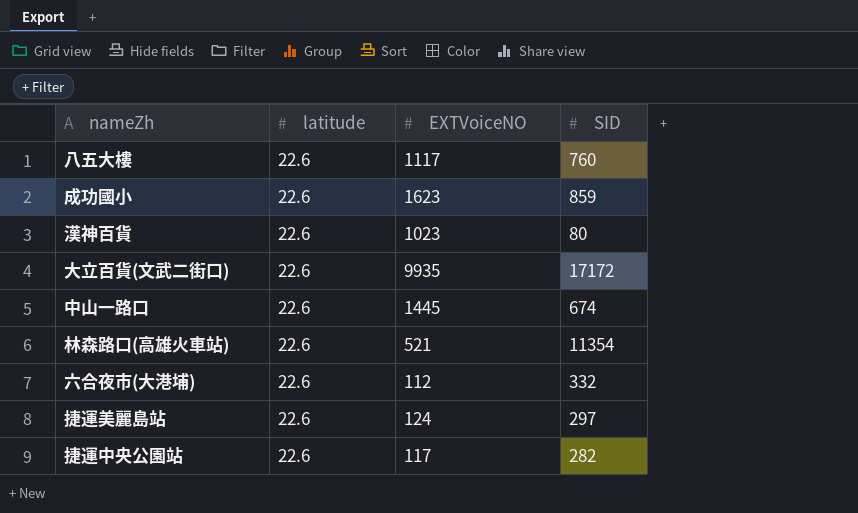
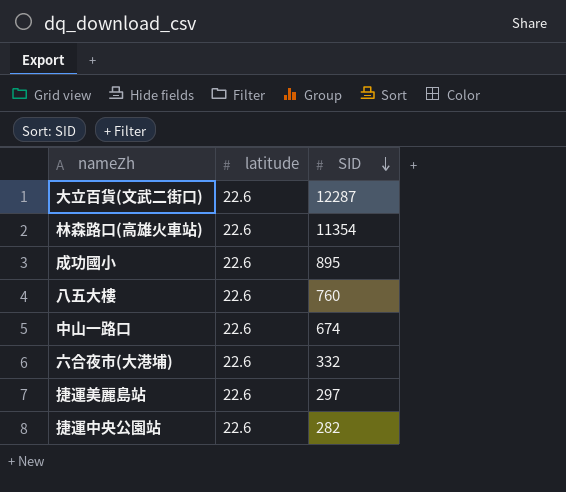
row order: none -> SID descending
column EXTVoiceNO | position: 3 -> none
row 漢神百貨: 22.6 | 1023 | 80 -> none
大立百貨(文武二街口) | SID: 17172 -> 12287
成功國小 | SID: 859 -> 895

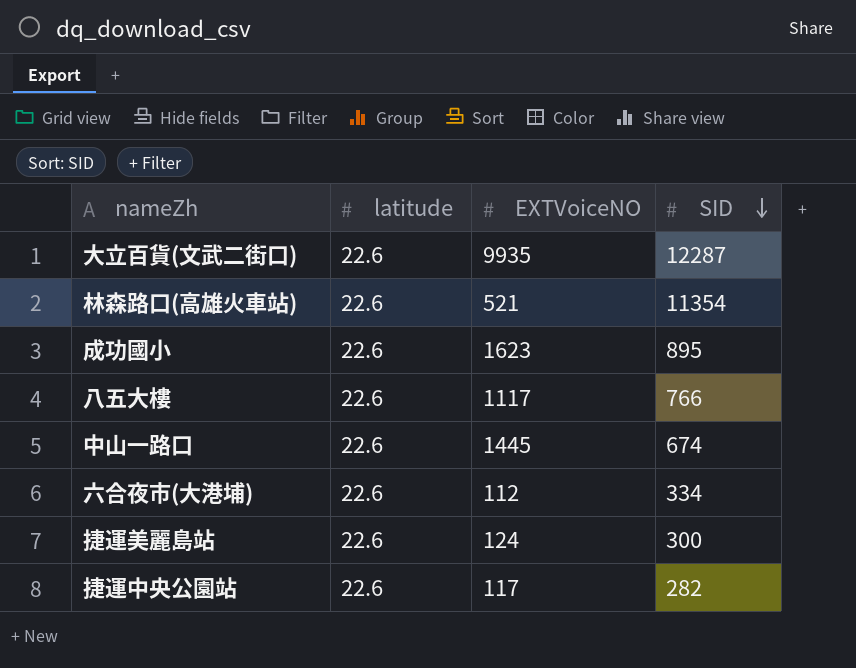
column EXTVoiceNO | position: none -> 3
八五大樓 | SID: 760 -> 766
六合夜市(大港埔) | SID: 332 -> 334
捷運美麗島站 | SID: 297 -> 300

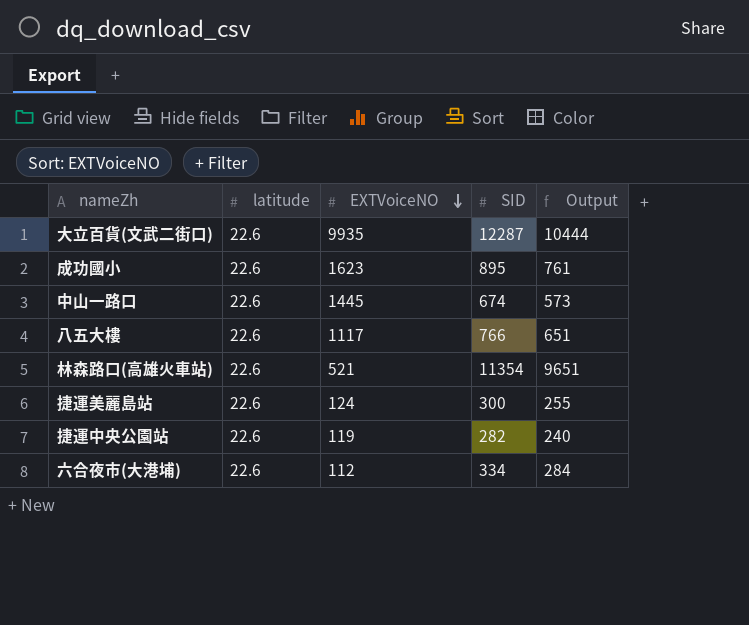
row order: SID descending -> EXTVoiceNO descending
column Output | formula: none -> [SID] * 0.85
捷運中央公園站 | EXTVoiceNO: 117 -> 119

